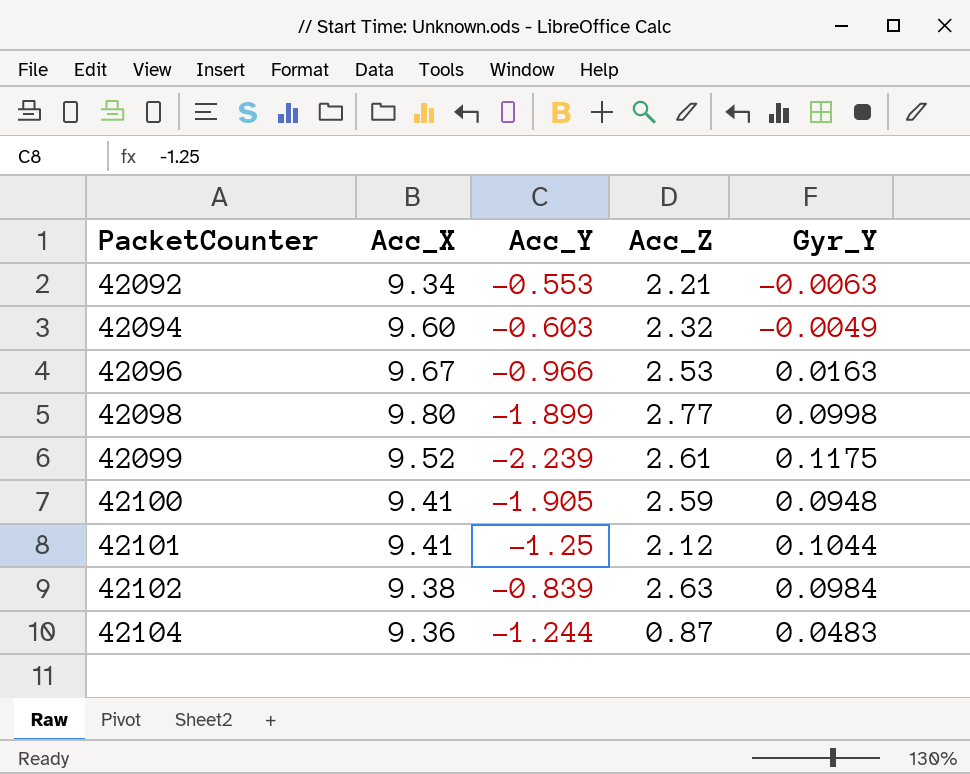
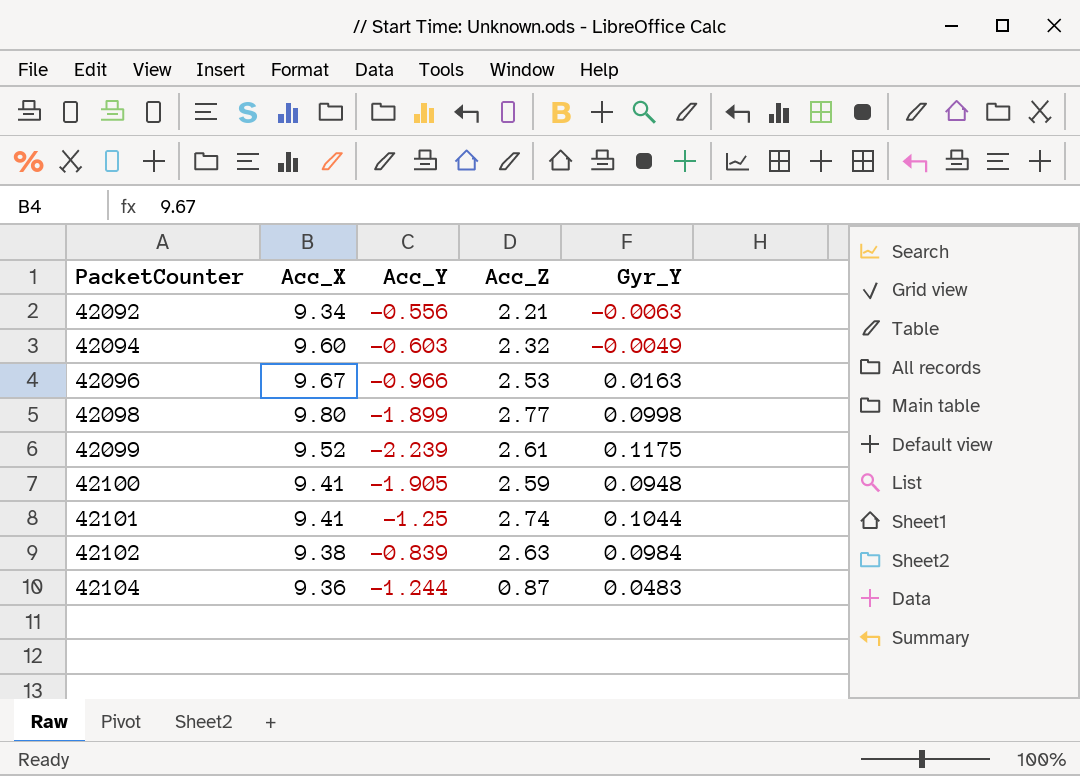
42092 | Acc_Y: -0.553 -> -0.556
42101 | Acc_Z: 2.12 -> 2.74

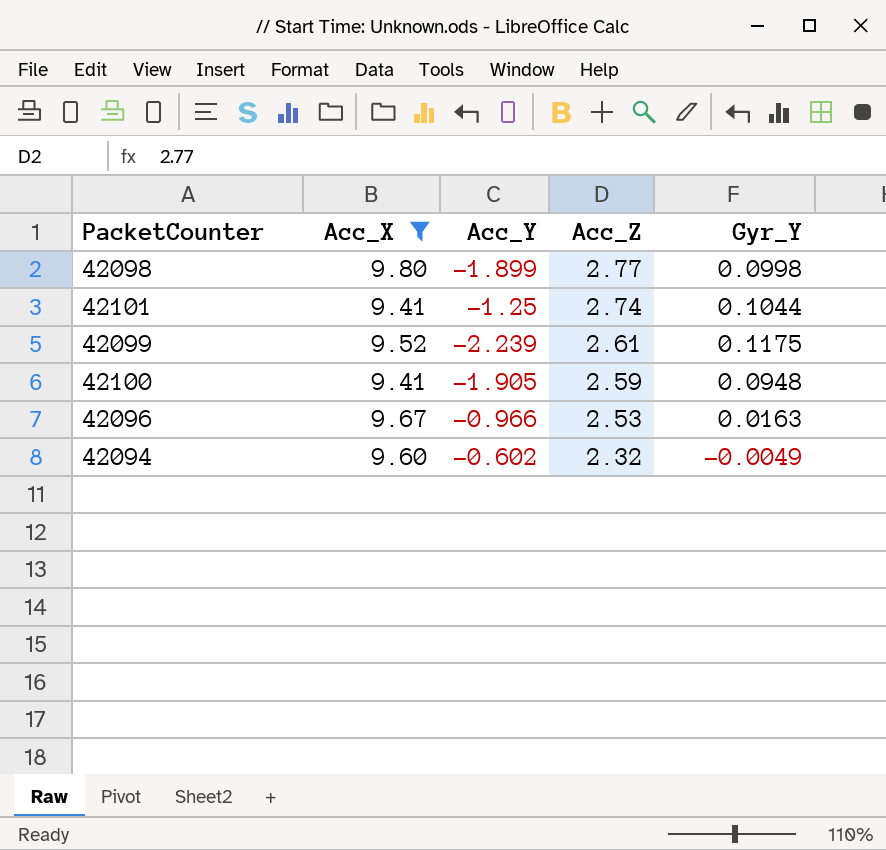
filter: none -> Acc_X >= 9.41
row order: PacketCounter ascending -> Acc_Z descending
42094 | Acc_Y: -0.603 -> -0.602

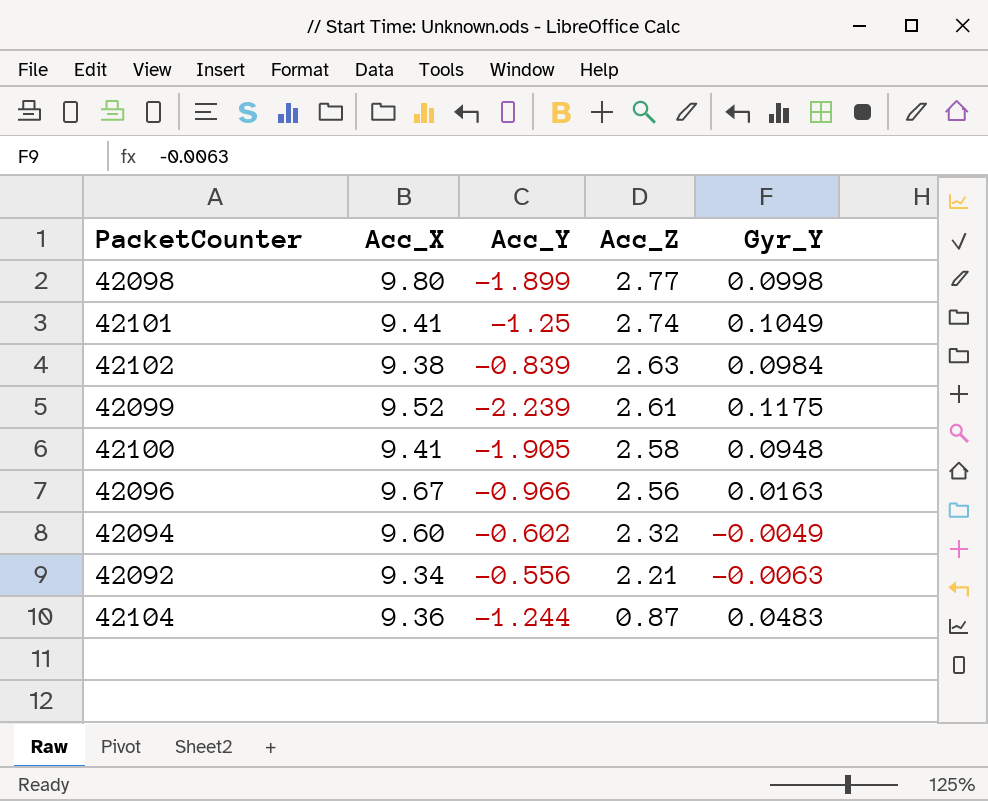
filter: Acc_X >= 9.41 -> none
42101 | Gyr_Y: 0.1044 -> 0.1049
42100 | Acc_Z: 2.59 -> 2.58
42096 | Acc_Z: 2.53 -> 2.56

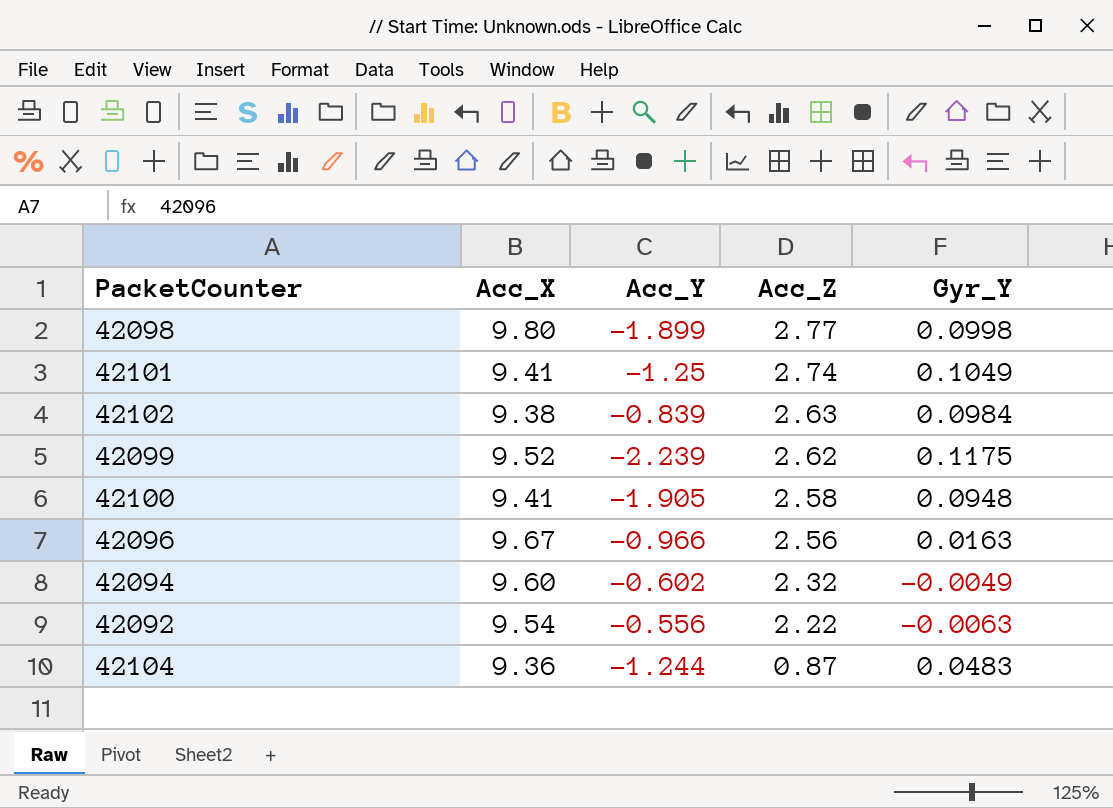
42099 | Acc_Z: 2.61 -> 2.62
42092 | Acc_X: 9.34 -> 9.54
42092 | Acc_Z: 2.21 -> 2.22

